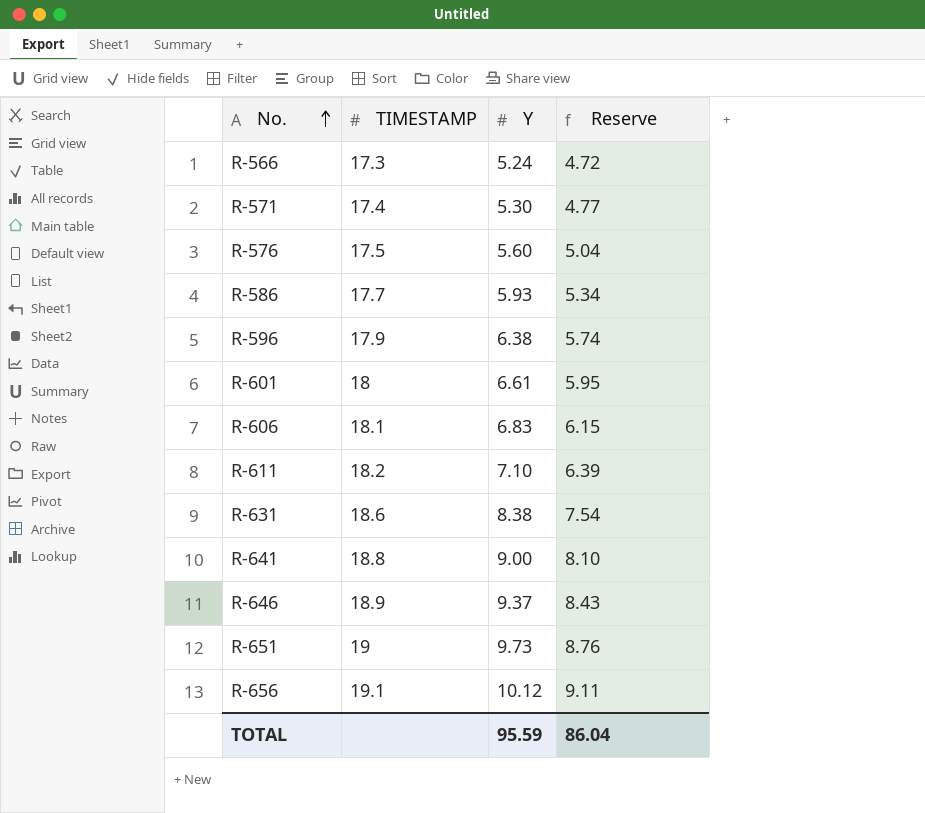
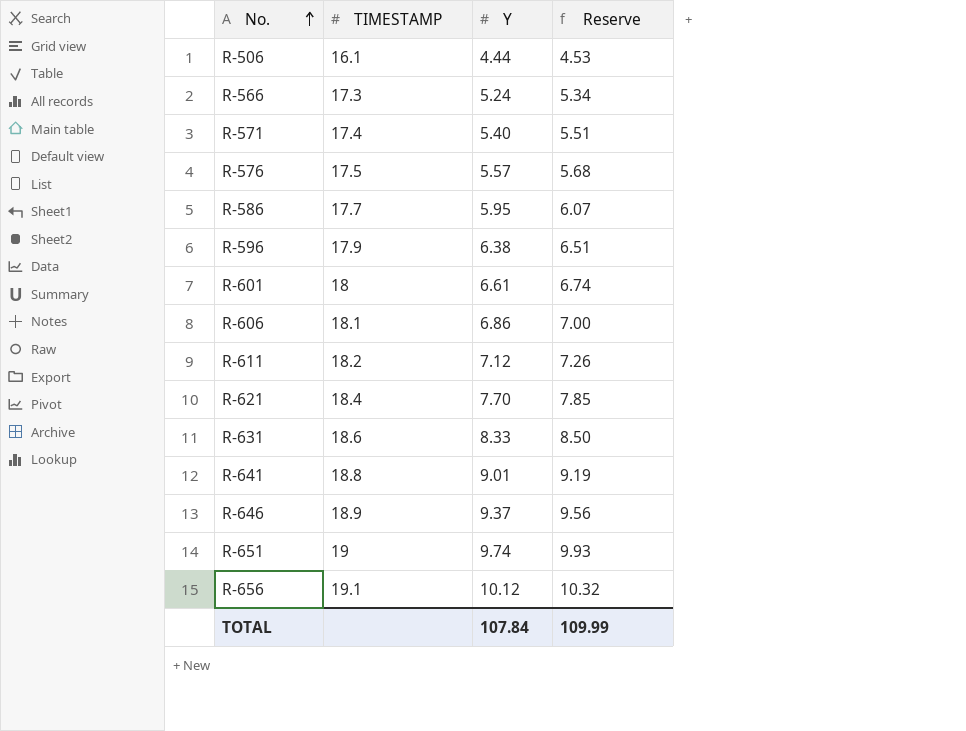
column Reserve | formula: [Y] * 0.9 -> [Y] * 1.02
row R-506: none -> 16.1 | 4.44 | 4.53
R-571 | Y: 5.30 -> 5.40
R-576 | Y: 5.60 -> 5.57
R-586 | Y: 5.93 -> 5.95
R-606 | Y: 6.83 -> 6.86
R-611 | Y: 7.10 -> 7.12
row R-621: none -> 18.4 | 7.70 | 7.85
R-631 | Y: 8.38 -> 8.33
R-641 | Y: 9.00 -> 9.01
R-651 | Y: 9.73 -> 9.74
TOTAL | Y: 95.59 -> 107.84
TOTAL | Reserve: 86.04 -> 109.99

